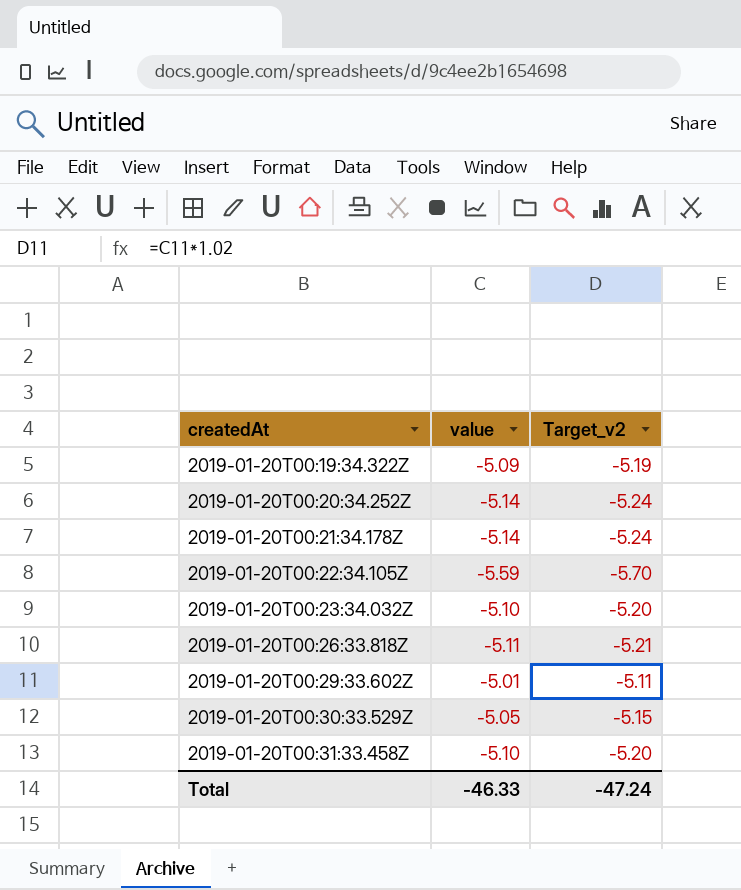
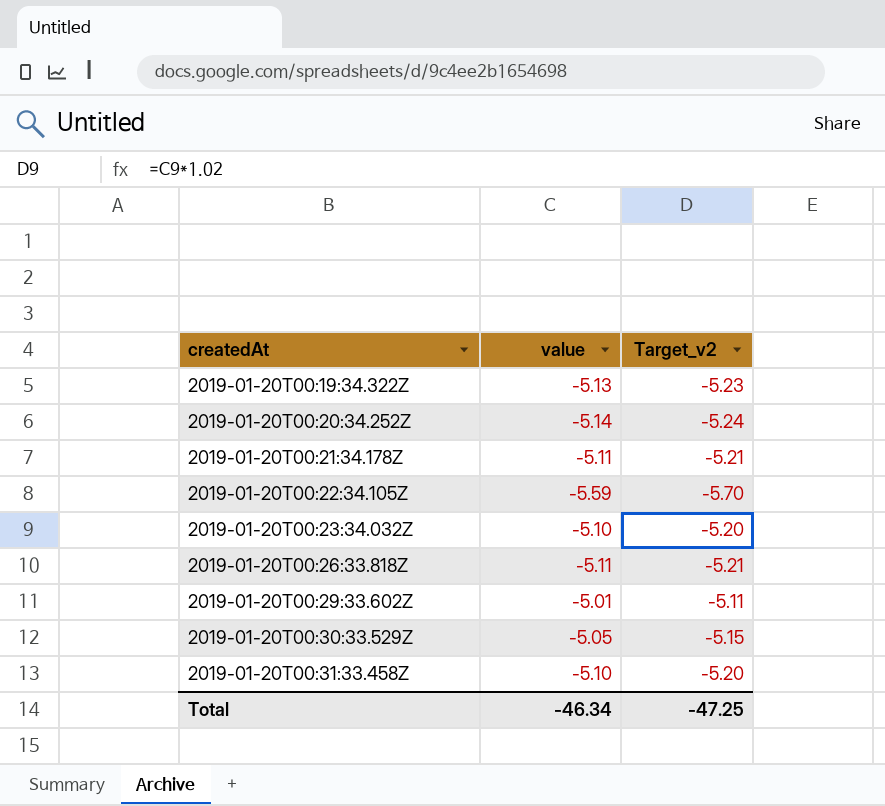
2019-01-20T00:19:34.322Z | value: -5.09 -> -5.13
2019-01-20T00:19:34.322Z | Target_v2: -5.19 -> -5.23
2019-01-20T00:21:34.178Z | value: -5.14 -> -5.11
2019-01-20T00:21:34.178Z | Target_v2: -5.24 -> -5.21
Total | value: -46.33 -> -46.34
Total | Target_v2: -47.24 -> -47.25

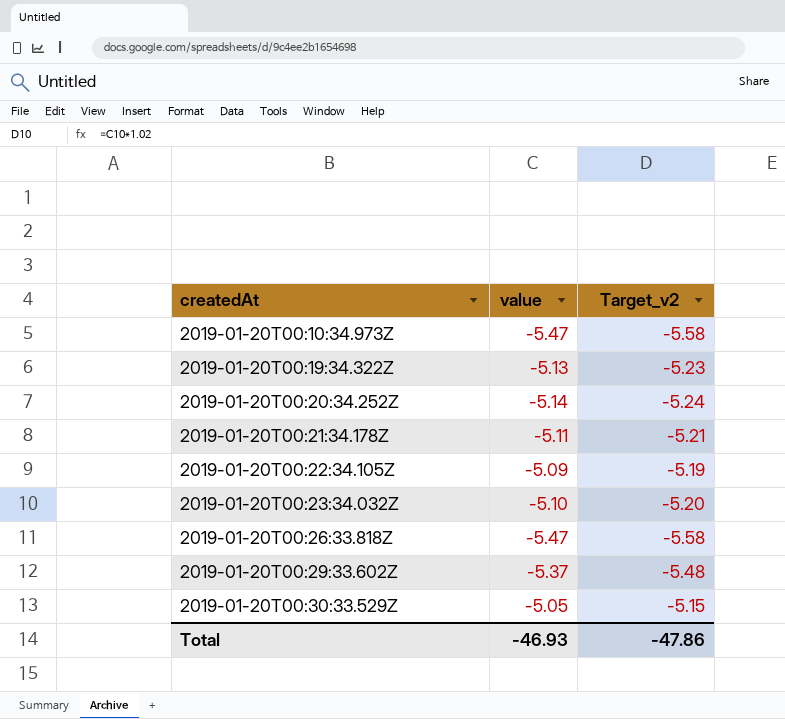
row 2019-01-20T00:31:33.458Z: -5.10 | -5.20 -> none
row 2019-01-20T00:10:34.973Z: none -> -5.47 | -5.58
2019-01-20T00:22:34.105Z | value: -5.59 -> -5.09
2019-01-20T00:22:34.105Z | Target_v2: -5.70 -> -5.19
2019-01-20T00:26:33.818Z | value: -5.11 -> -5.47
2019-01-20T00:26:33.818Z | Target_v2: -5.21 -> -5.58
2019-01-20T00:29:33.602Z | value: -5.01 -> -5.37
2019-01-20T00:29:33.602Z | Target_v2: -5.11 -> -5.48
Total | value: -46.34 -> -46.93
Total | Target_v2: -47.25 -> -47.86

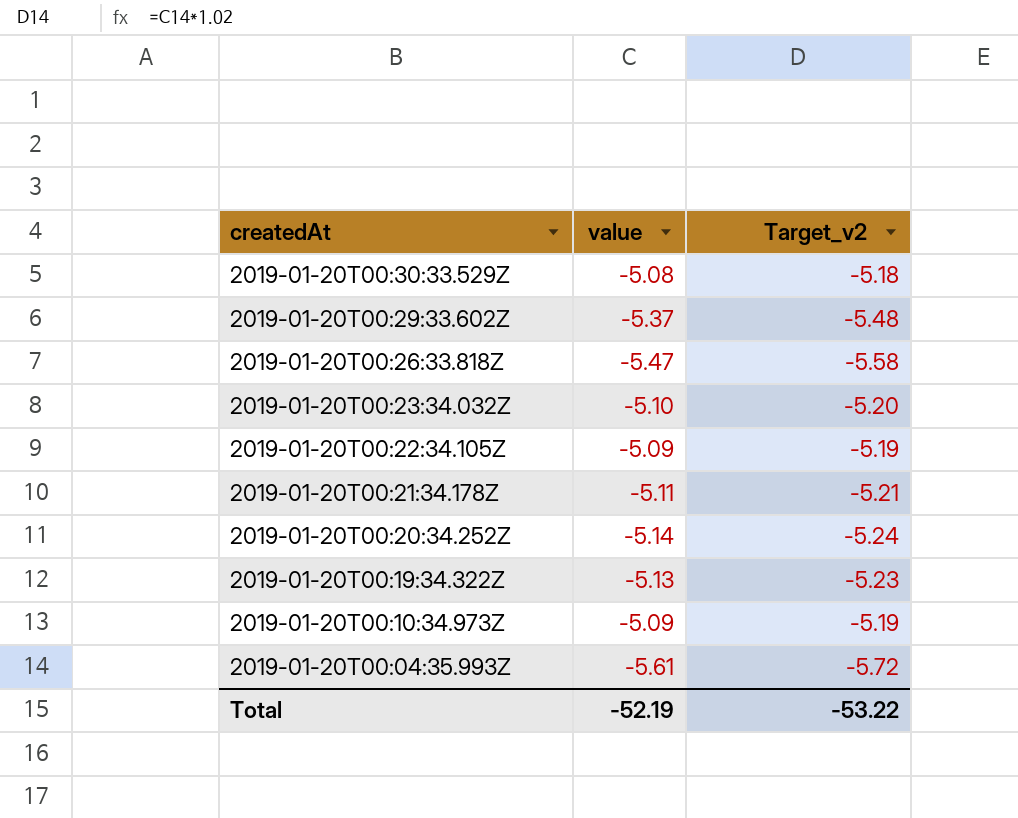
row order: createdAt ascending -> createdAt descending
2019-01-20T00:30:33.529Z | value: -5.05 -> -5.08
2019-01-20T00:30:33.529Z | Target_v2: -5.15 -> -5.18
2019-01-20T00:10:34.973Z | value: -5.47 -> -5.09
2019-01-20T00:10:34.973Z | Target_v2: -5.58 -> -5.19
row 2019-01-20T00:04:35.993Z: none -> -5.61 | -5.72
Total | value: -46.93 -> -52.19
Total | Target_v2: -47.86 -> -53.22

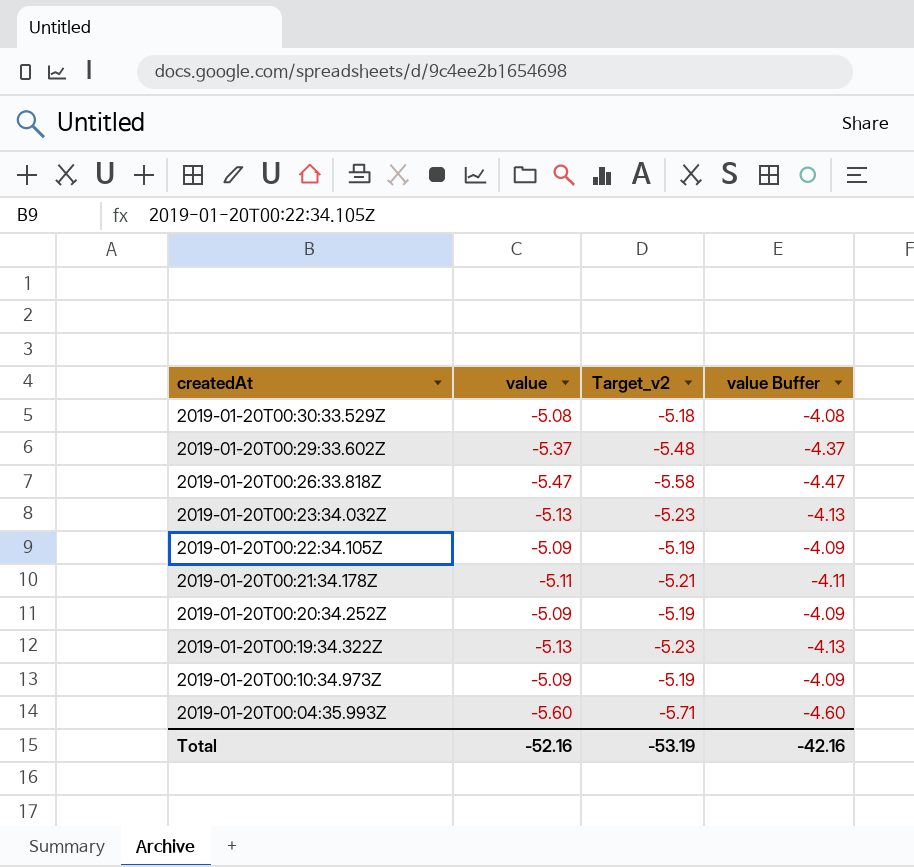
column value Buffer | formula: none -> [value] + 1
2019-01-20T00:23:34.032Z | value: -5.10 -> -5.13
2019-01-20T00:23:34.032Z | Target_v2: -5.20 -> -5.23
2019-01-20T00:20:34.252Z | value: -5.14 -> -5.09
2019-01-20T00:20:34.252Z | Target_v2: -5.24 -> -5.19
2019-01-20T00:04:35.993Z | value: -5.61 -> -5.60
2019-01-20T00:04:35.993Z | Target_v2: -5.72 -> -5.71
Total | value: -52.19 -> -52.16
Total | Target_v2: -53.22 -> -53.19

